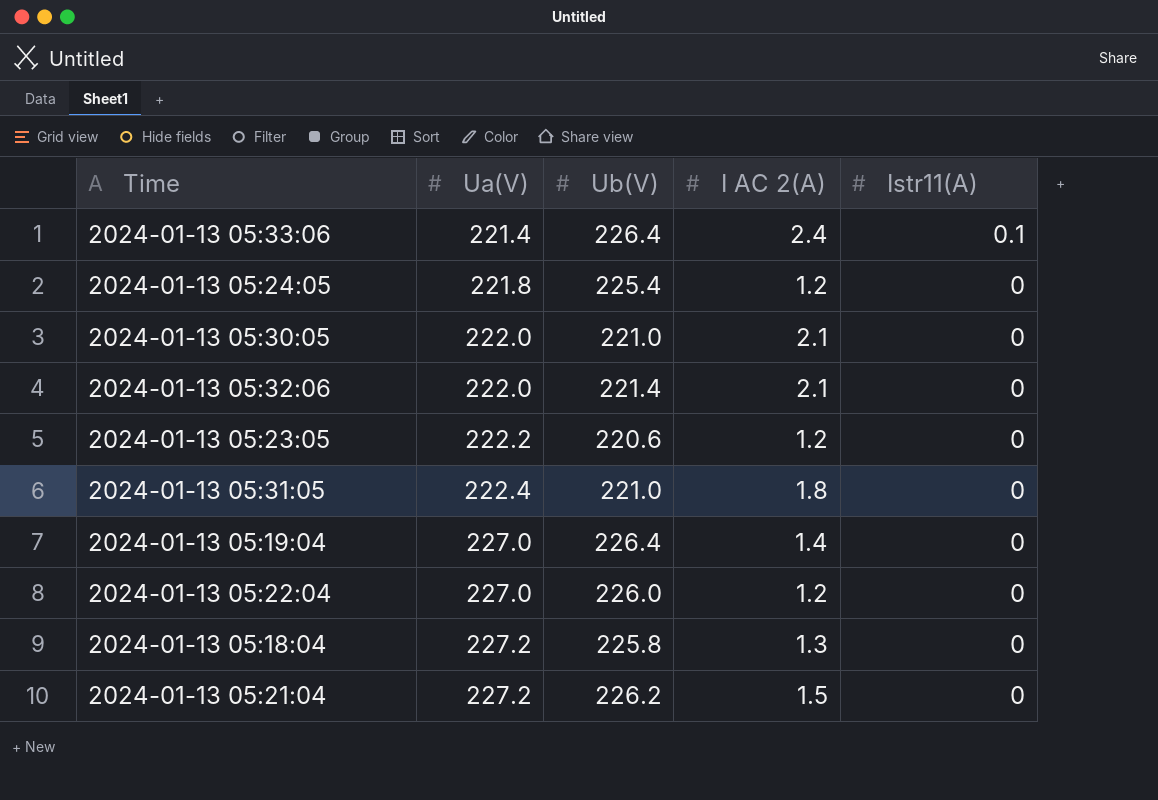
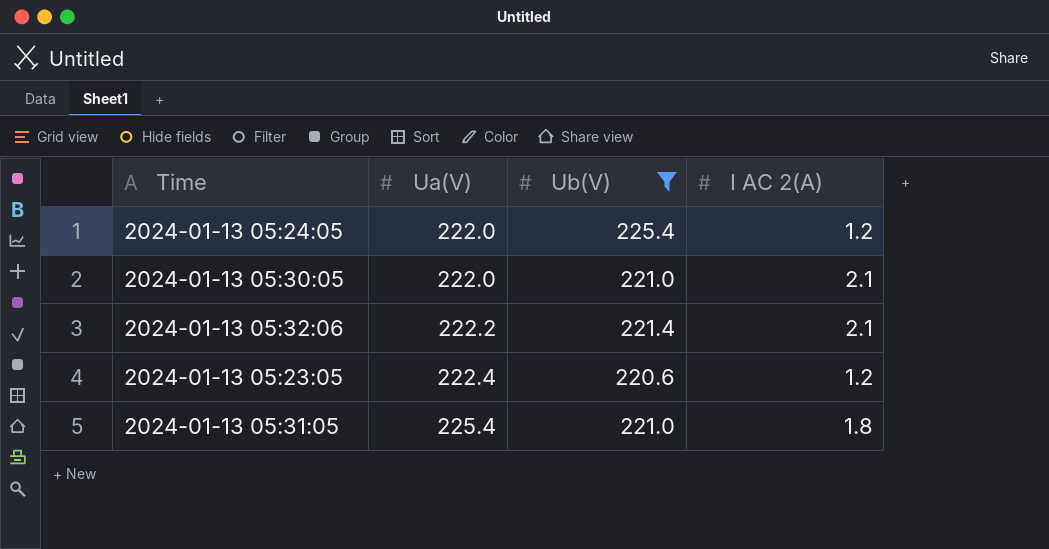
filter: none -> Ub(V) <= 225.4
column Istr11(A) | position: 5 -> none
2024-01-13 05:24:05 | Ua(V): 221.8 -> 222.0
2024-01-13 05:32:06 | Ua(V): 222.0 -> 222.2
2024-01-13 05:23:05 | Ua(V): 222.2 -> 222.4
2024-01-13 05:31:05 | Ua(V): 222.4 -> 225.4

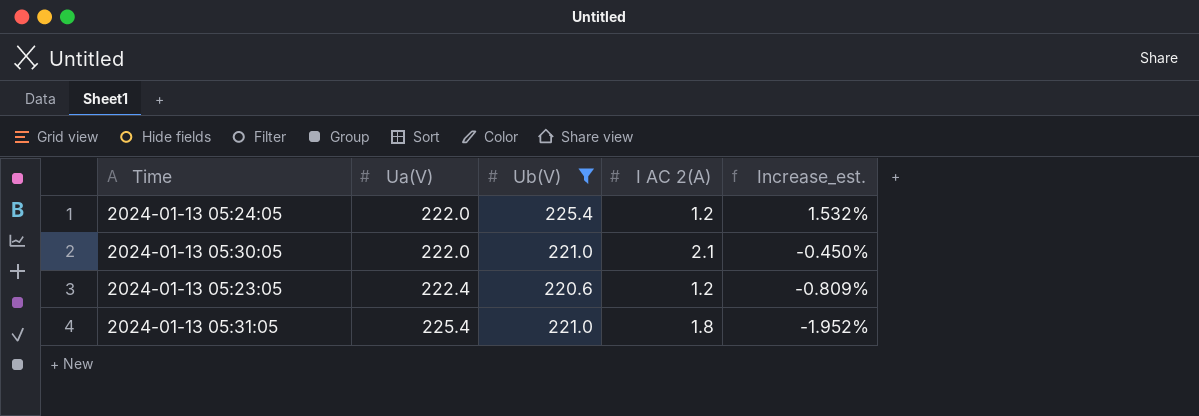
column Increase_est. | formula: none -> ([Ub(V)] - [Ua(V)]) / [Ua(V)]
row 2024-01-13 05:32:06: 222.2 | 221.4 | 2.1 -> none

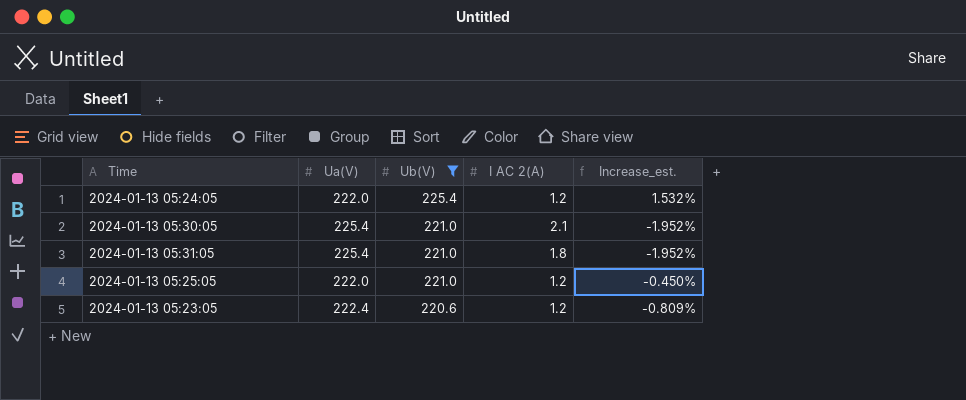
row order: Ua(V) ascending -> Ub(V) descending
2024-01-13 05:30:05 | Ua(V): 222.0 -> 225.4
2024-01-13 05:30:05 | Increase_est.: -0.450% -> -1.952%
row 2024-01-13 05:25:05: none -> 222.0 | 221.0 | 1.2 | -0.450%

